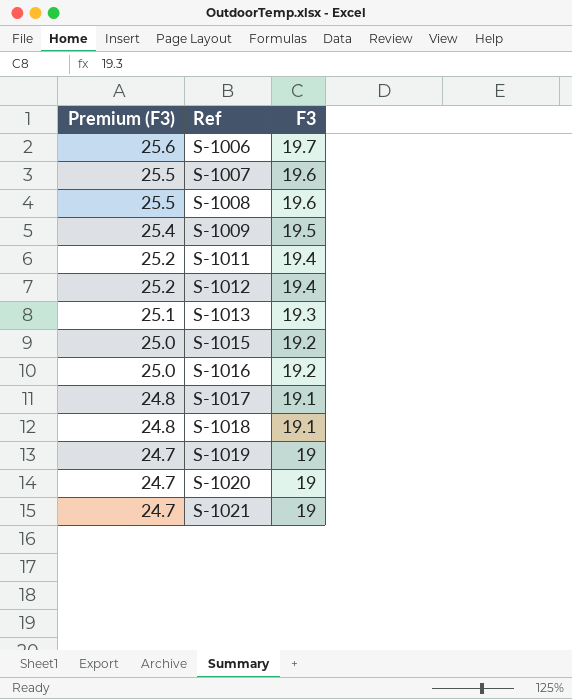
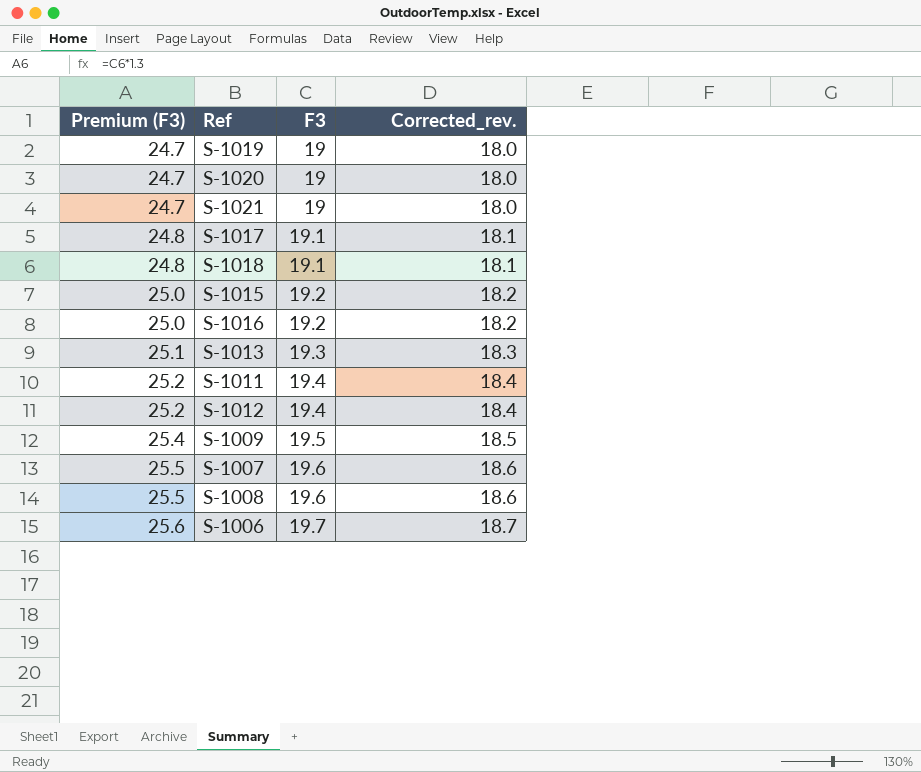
row order: Premium (F3) descending -> Premium (F3) ascending
column Corrected_rev. | formula: none -> [F3] - 1

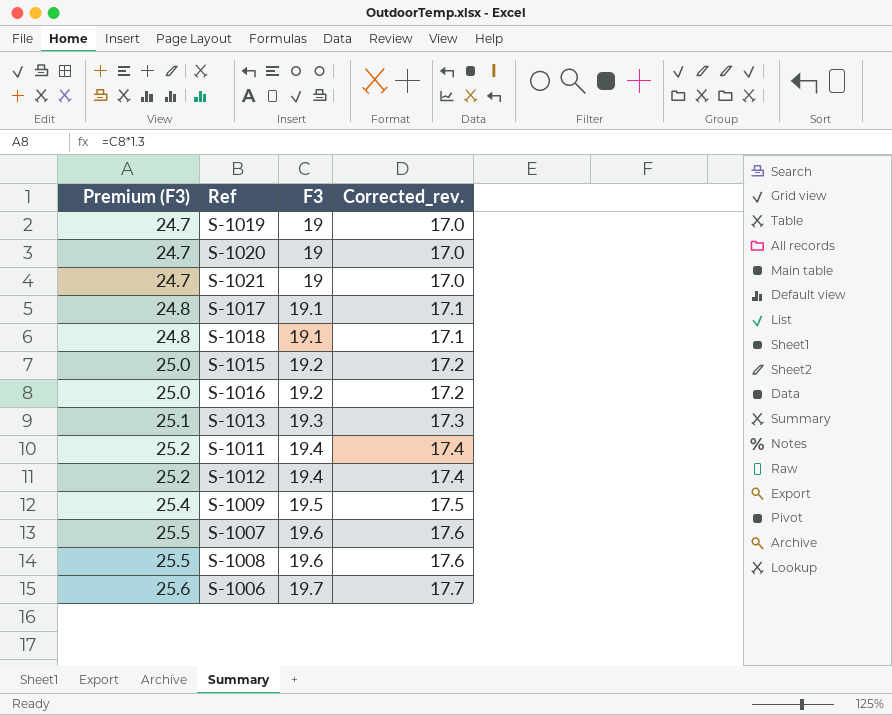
column Corrected_rev. | formula: [F3] - 1 -> [F3] - 2

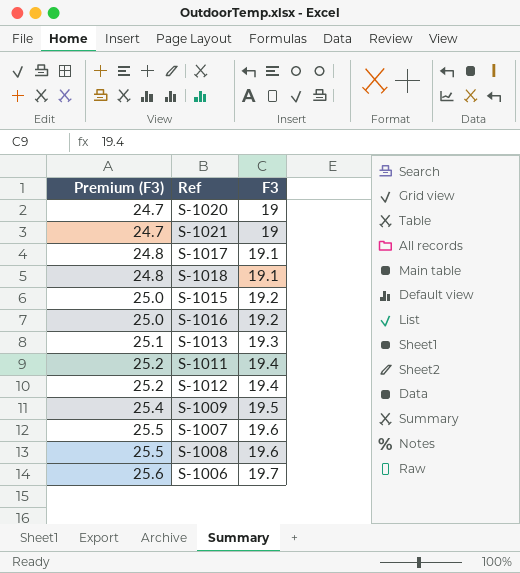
column Corrected_rev. | formula: [F3] - 2 -> none
row S-1019: 24.7 | 19 | 17.0 -> none

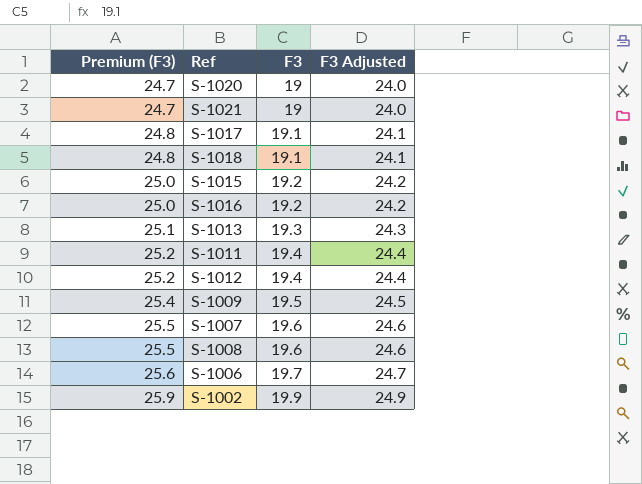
column F3 Adjusted | formula: none -> [F3] + 5
row S-1002: none -> 25.9 | 19.9 | 24.9

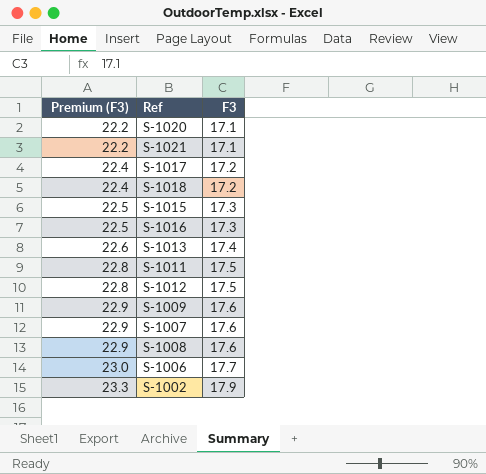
column F3 Adjusted | formula: [F3] + 5 -> none
S-1020 | Premium (F3): 24.7 -> 22.2
S-1020 | F3: 19 -> 17.1
S-1021 | Premium (F3): 24.7 -> 22.2
S-1021 | F3: 19 -> 17.1
S-1017 | Premium (F3): 24.8 -> 22.4
S-1017 | F3: 19.1 -> 17.2
S-1018 | Premium (F3): 24.8 -> 22.4
S-1018 | F3: 19.1 -> 17.2
S-1015 | Premium (F3): 25.0 -> 22.5
S-1015 | F3: 19.2 -> 17.3
S-1016 | Premium (F3): 25.0 -> 22.5
S-1016 | F3: 19.2 -> 17.3
S-1013 | Premium (F3): 25.1 -> 22.6
S-1013 | F3: 19.3 -> 17.4
S-1011 | Premium (F3): 25.2 -> 22.8
S-1011 | F3: 19.4 -> 17.5
S-1012 | Premium (F3): 25.2 -> 22.8
S-1012 | F3: 19.4 -> 17.5
S-1009 | Premium (F3): 25.4 -> 22.9
S-1009 | F3: 19.5 -> 17.6
S-1007 | Premium (F3): 25.5 -> 22.9
S-1007 | F3: 19.6 -> 17.6
S-1008 | Premium (F3): 25.5 -> 22.9
S-1008 | F3: 19.6 -> 17.6
S-1006 | Premium (F3): 25.6 -> 23.0
S-1006 | F3: 19.7 -> 17.7
S-1002 | Premium (F3): 25.9 -> 23.3
S-1002 | F3: 19.9 -> 17.9

